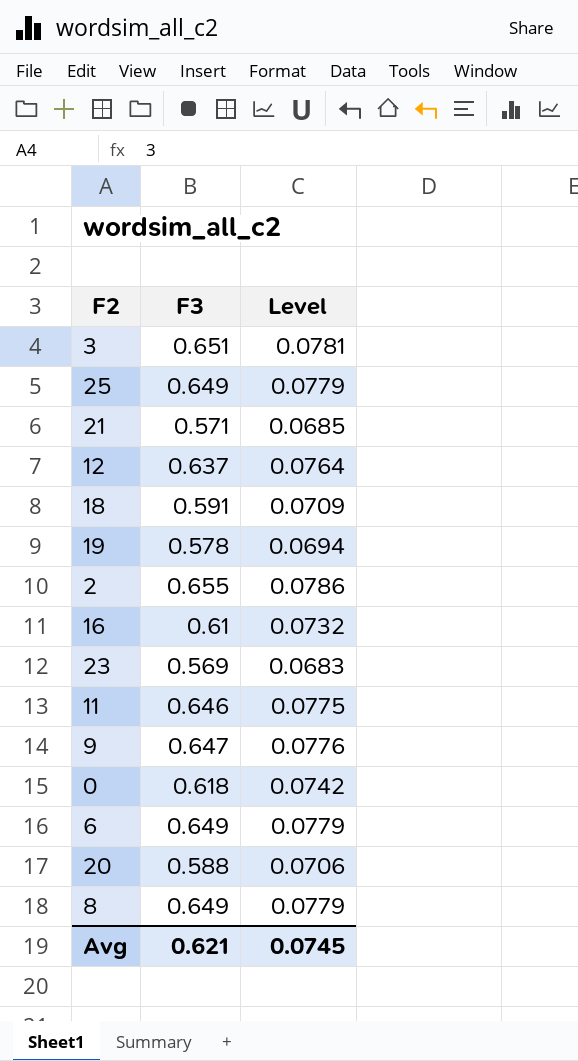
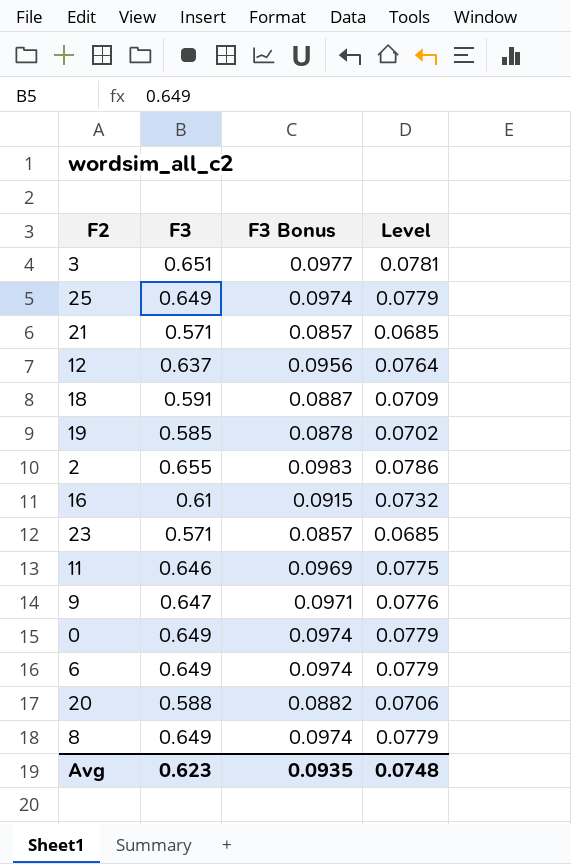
column F3 Bonus | formula: none -> [F3] * 0.15
19 | F3: 0.578 -> 0.585
19 | Level: 0.0694 -> 0.0702
23 | F3: 0.569 -> 0.571
23 | Level: 0.0683 -> 0.0685
0 | F3: 0.618 -> 0.649
0 | Level: 0.0742 -> 0.0779
Avg | F3: 0.621 -> 0.623
Avg | Level: 0.0745 -> 0.0748

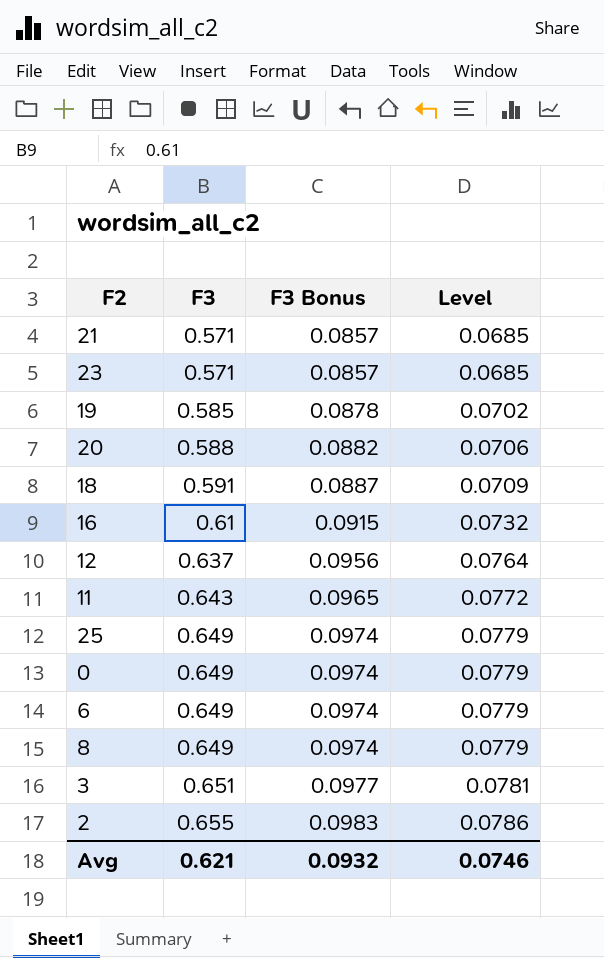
row order: none -> F3 ascending
row 9: 0.647 | 0.0971 | 0.0776 -> none
11 | F3: 0.646 -> 0.643
11 | F3 Bonus: 0.0969 -> 0.0965
11 | Level: 0.0775 -> 0.0772
Avg | F3: 0.623 -> 0.621
Avg | F3 Bonus: 0.0935 -> 0.0932
Avg | Level: 0.0748 -> 0.0746

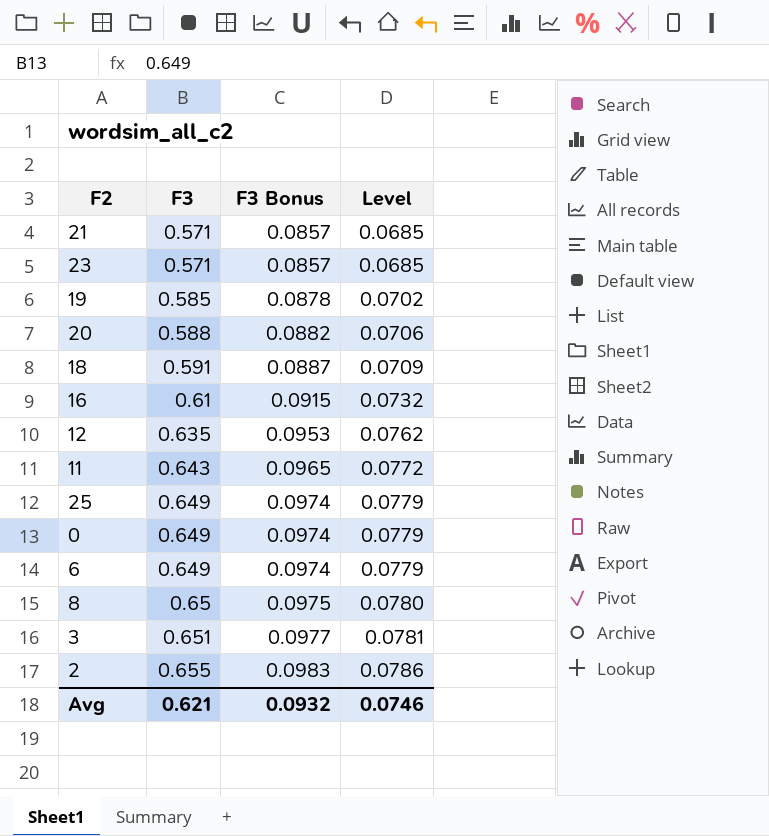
12 | F3: 0.637 -> 0.635
12 | F3 Bonus: 0.0956 -> 0.0953
12 | Level: 0.0764 -> 0.0762
8 | F3: 0.649 -> 0.65
8 | F3 Bonus: 0.0974 -> 0.0975
8 | Level: 0.0779 -> 0.0780

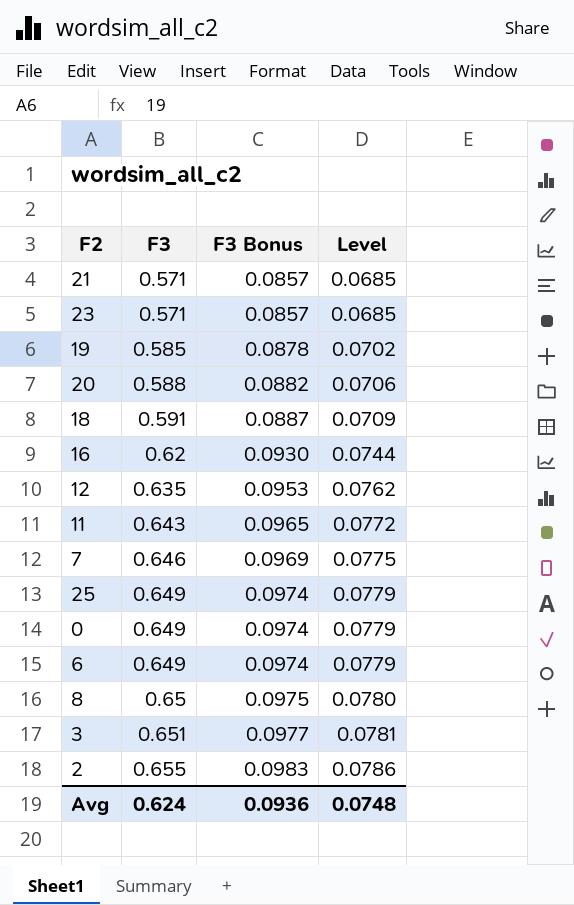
16 | F3: 0.61 -> 0.62
16 | F3 Bonus: 0.0915 -> 0.0930
16 | Level: 0.0732 -> 0.0744
row 7: none -> 0.646 | 0.0969 | 0.0775
Avg | F3: 0.621 -> 0.624
Avg | F3 Bonus: 0.0932 -> 0.0936
Avg | Level: 0.0746 -> 0.0748

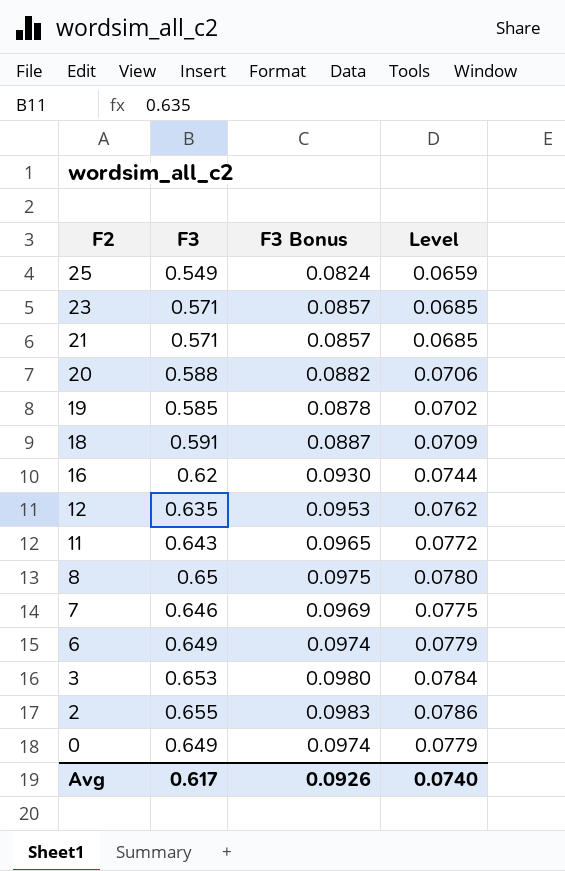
row order: F3 ascending -> F2 descending
25 | F3: 0.649 -> 0.549
25 | F3 Bonus: 0.0974 -> 0.0824
25 | Level: 0.0779 -> 0.0659
3 | F3: 0.651 -> 0.653
3 | F3 Bonus: 0.0977 -> 0.0980
3 | Level: 0.0781 -> 0.0784
Avg | F3: 0.624 -> 0.617
Avg | F3 Bonus: 0.0936 -> 0.0926
Avg | Level: 0.0748 -> 0.0740

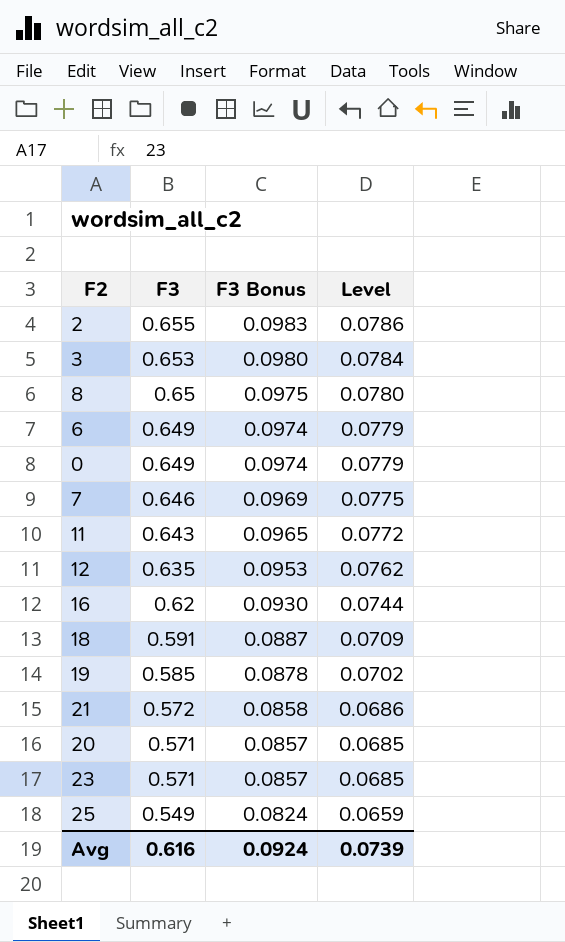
row order: F2 descending -> F3 descending
21 | F3: 0.571 -> 0.572
21 | F3 Bonus: 0.0857 -> 0.0858
21 | Level: 0.0685 -> 0.0686
20 | F3: 0.588 -> 0.571
20 | F3 Bonus: 0.0882 -> 0.0857
20 | Level: 0.0706 -> 0.0685
Avg | F3: 0.617 -> 0.616
Avg | F3 Bonus: 0.0926 -> 0.0924
Avg | Level: 0.0740 -> 0.0739

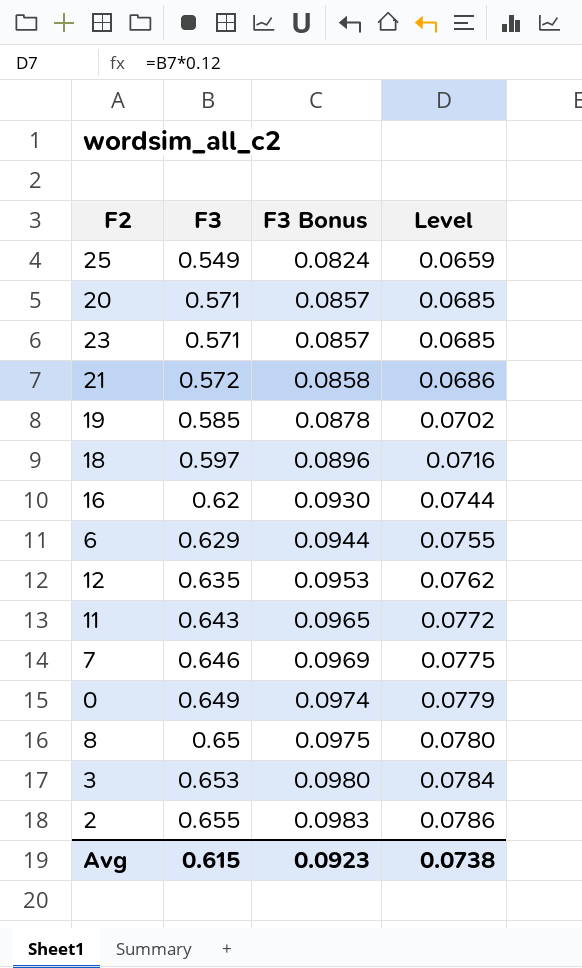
row order: F3 descending -> F3 ascending
18 | F3: 0.591 -> 0.597
18 | F3 Bonus: 0.0887 -> 0.0896
18 | Level: 0.0709 -> 0.0716
6 | F3: 0.649 -> 0.629
6 | F3 Bonus: 0.0974 -> 0.0944
6 | Level: 0.0779 -> 0.0755
Avg | F3: 0.616 -> 0.615
Avg | F3 Bonus: 0.0924 -> 0.0923
Avg | Level: 0.0739 -> 0.0738

